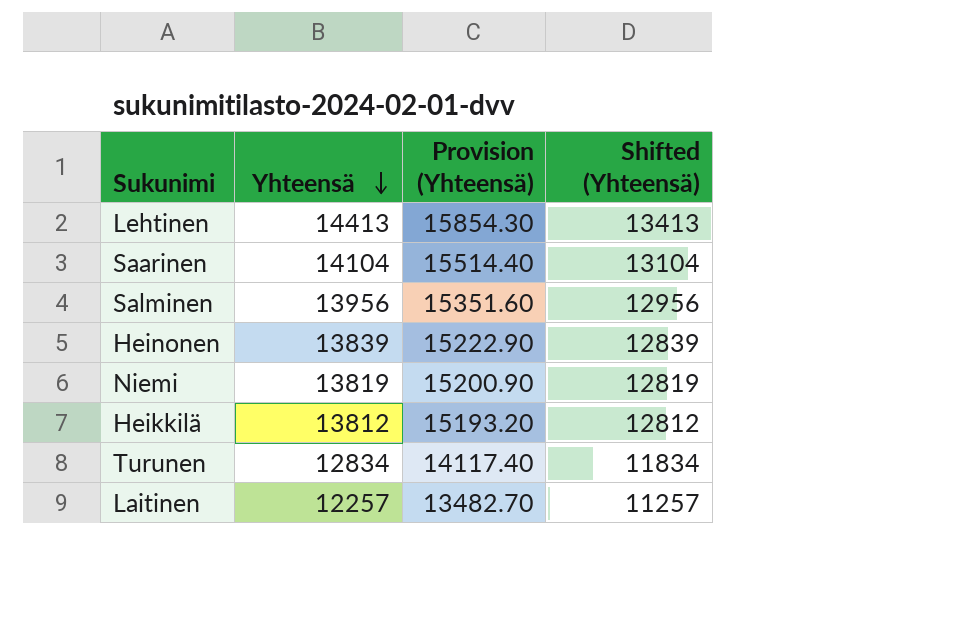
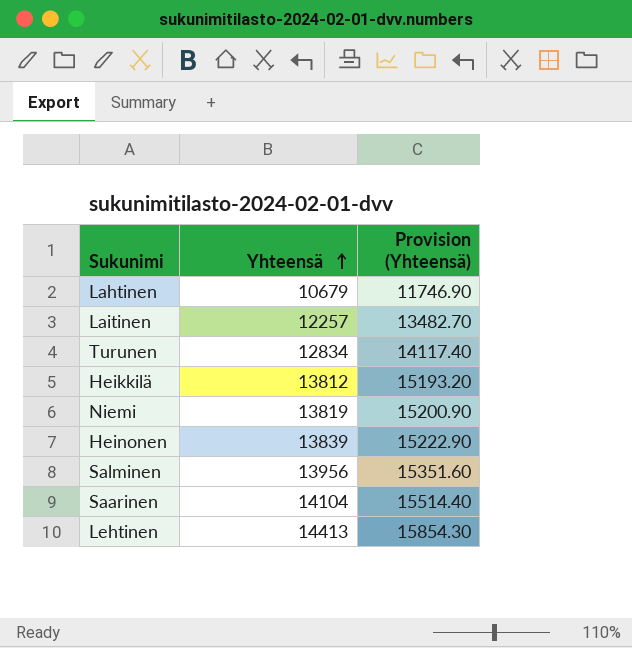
row order: Yhteensä descending -> Yhteensä ascending
column Shifted (Yhteensä) | formula: [Yhteensä] - 1000 -> none
row Lahtinen: none -> 10679 | 11746.90

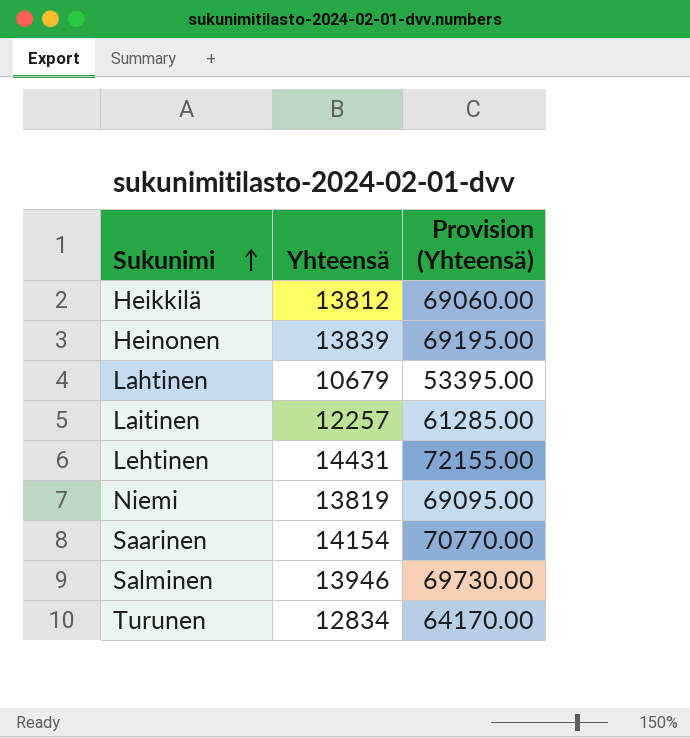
row order: Yhteensä ascending -> Sukunimi ascending
column Provision (Yhteensä) | formula: [Yhteensä] * 1.1 -> [Yhteensä] * 5
Lehtinen | Yhteensä: 14413 -> 14431
Saarinen | Yhteensä: 14104 -> 14154
Salminen | Yhteensä: 13956 -> 13946

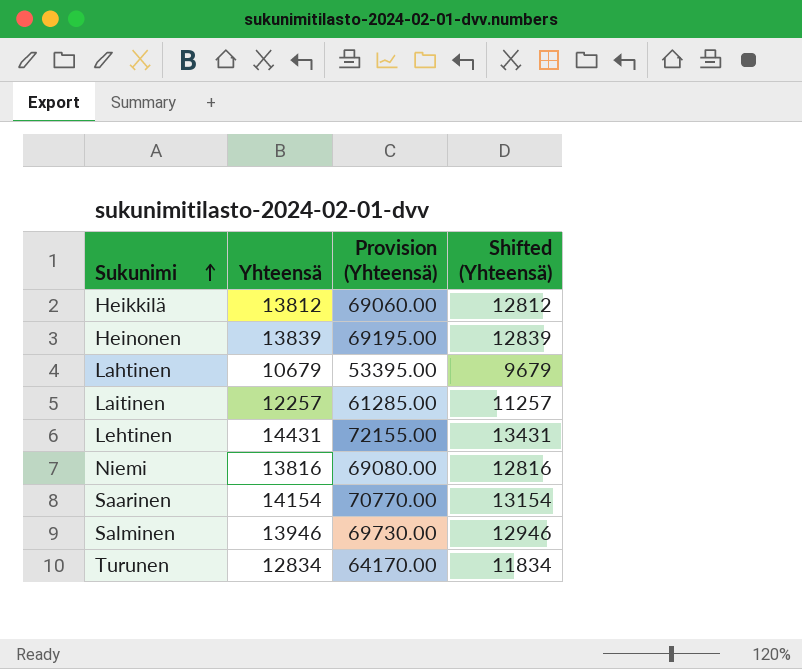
column Shifted (Yhteensä) | formula: none -> [Yhteensä] - 1000
Niemi | Yhteensä: 13819 -> 13816
Niemi | Provision (Yhteensä): 69095.00 -> 69080.00

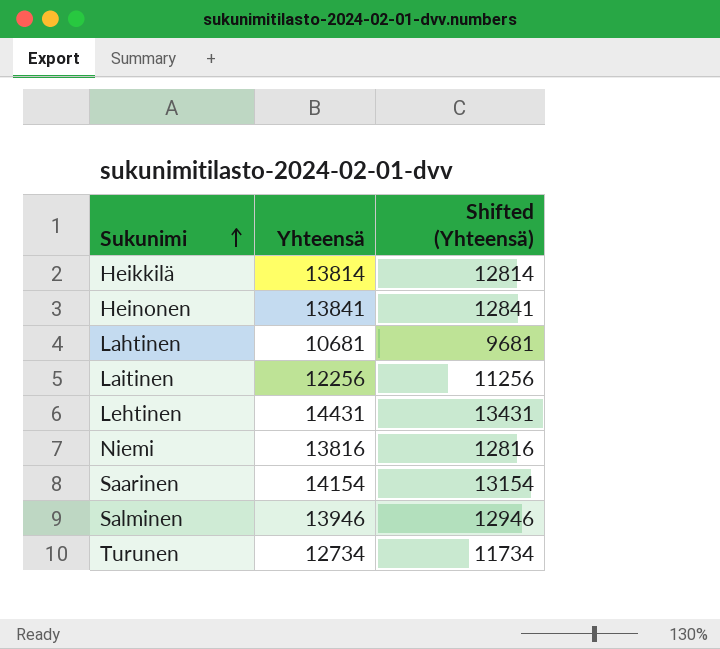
column Provision (Yhteensä) | formula: [Yhteensä] * 5 -> none
Heikkilä | Yhteensä: 13812 -> 13814
Heikkilä | Shifted (Yhteensä): 12812 -> 12814
Heinonen | Yhteensä: 13839 -> 13841
Heinonen | Shifted (Yhteensä): 12839 -> 12841
Lahtinen | Yhteensä: 10679 -> 10681
Lahtinen | Shifted (Yhteensä): 9679 -> 9681
Laitinen | Yhteensä: 12257 -> 12256
Laitinen | Shifted (Yhteensä): 11257 -> 11256
Turunen | Yhteensä: 12834 -> 12734
Turunen | Shifted (Yhteensä): 11834 -> 11734

